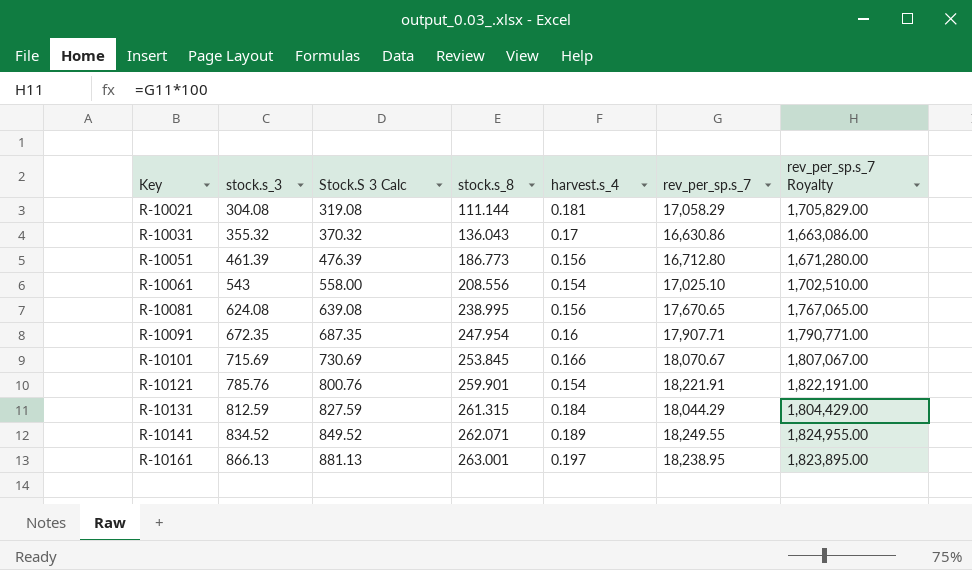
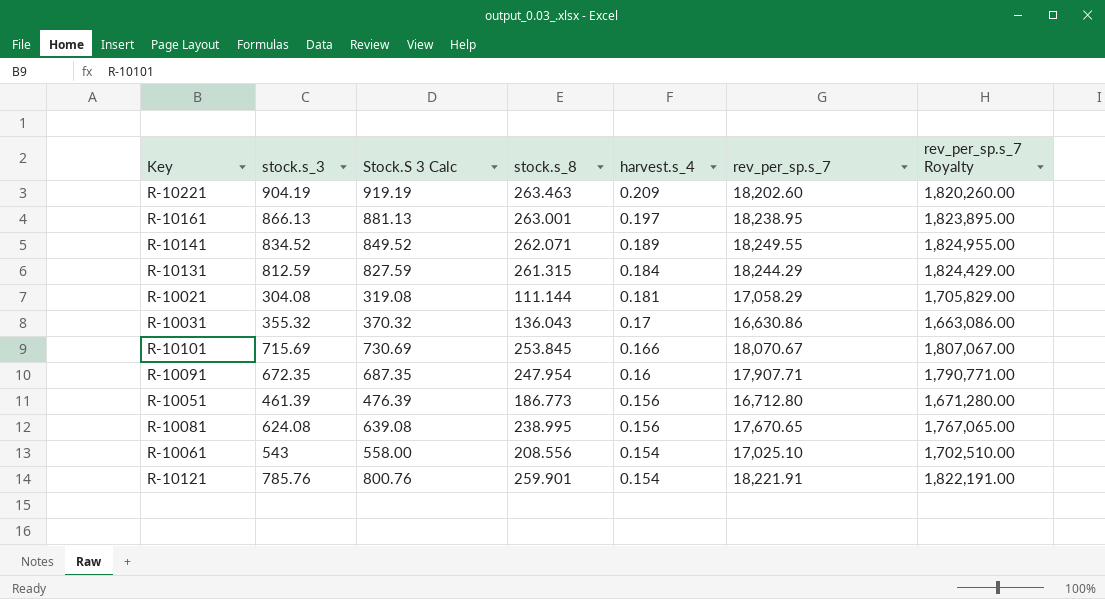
row order: Key ascending -> harvest.s_4 descending
row R-10221: none -> 904.19 | 919.19 | 263.463 | 0.209 | 18,202.60 | 1,820,260.00
R-10131 | rev_per_sp.s_7: 18,044.29 -> 18,244.29
R-10131 | rev_per_sp.s_7 Royalty: 1,804,429.00 -> 1,824,429.00

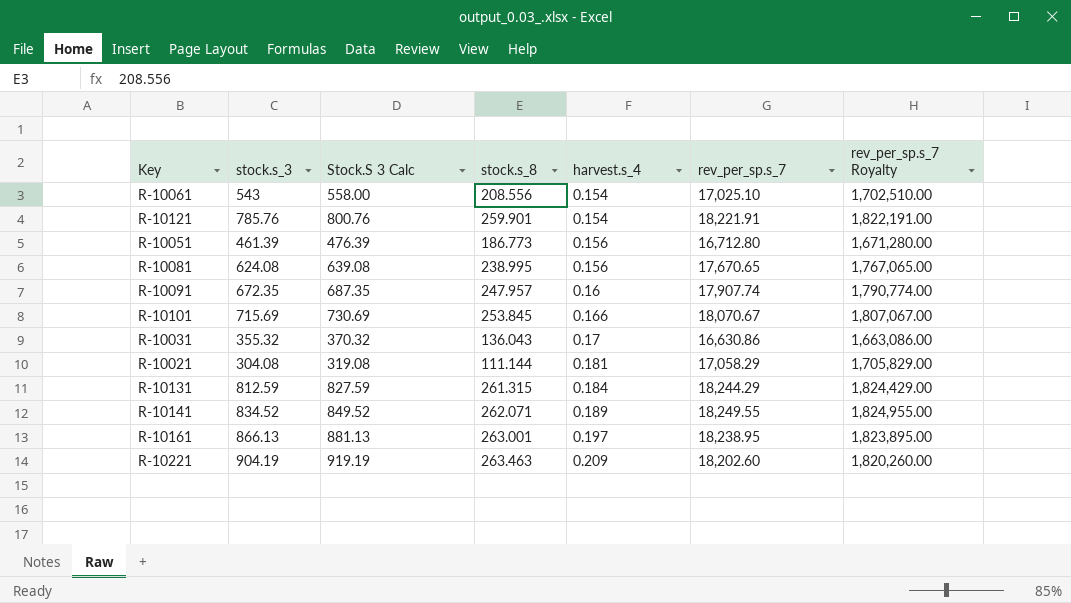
row order: harvest.s_4 descending -> harvest.s_4 ascending
R-10091 | stock.s_8: 247.954 -> 247.957
R-10091 | rev_per_sp.s_7: 17,907.71 -> 17,907.74
R-10091 | rev_per_sp.s_7 Royalty: 1,790,771.00 -> 1,790,774.00

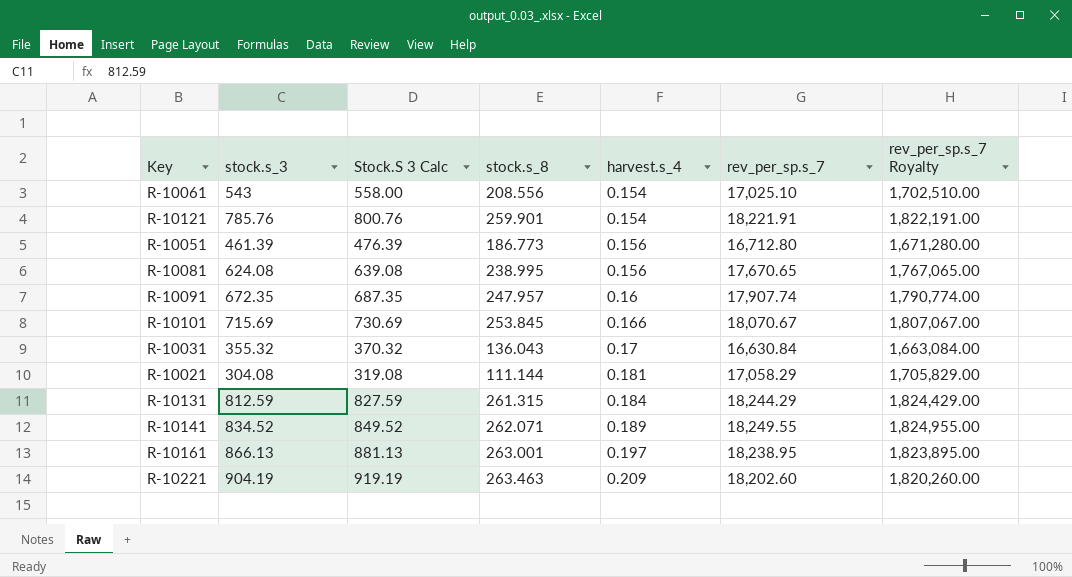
R-10031 | rev_per_sp.s_7: 16,630.86 -> 16,630.84
R-10031 | rev_per_sp.s_7 Royalty: 1,663,086.00 -> 1,663,084.00

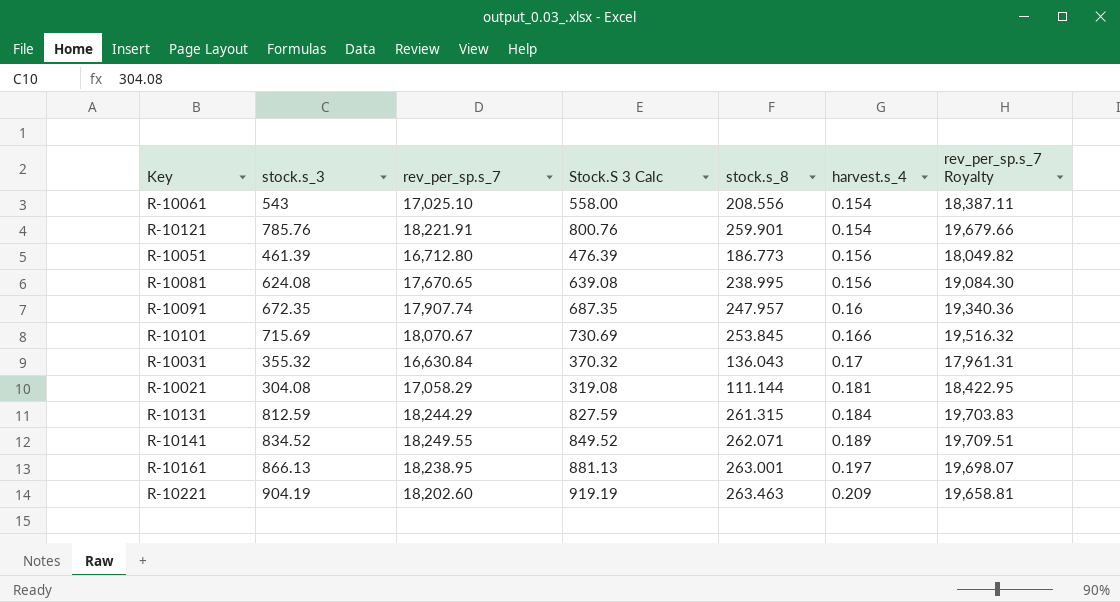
column rev_per_sp.s_7 | position: 6 -> 3
column rev_per_sp.s_7 Royalty | formula: [rev_per_sp.s_7] * 100 -> [rev_per_sp.s_7] * 1.08

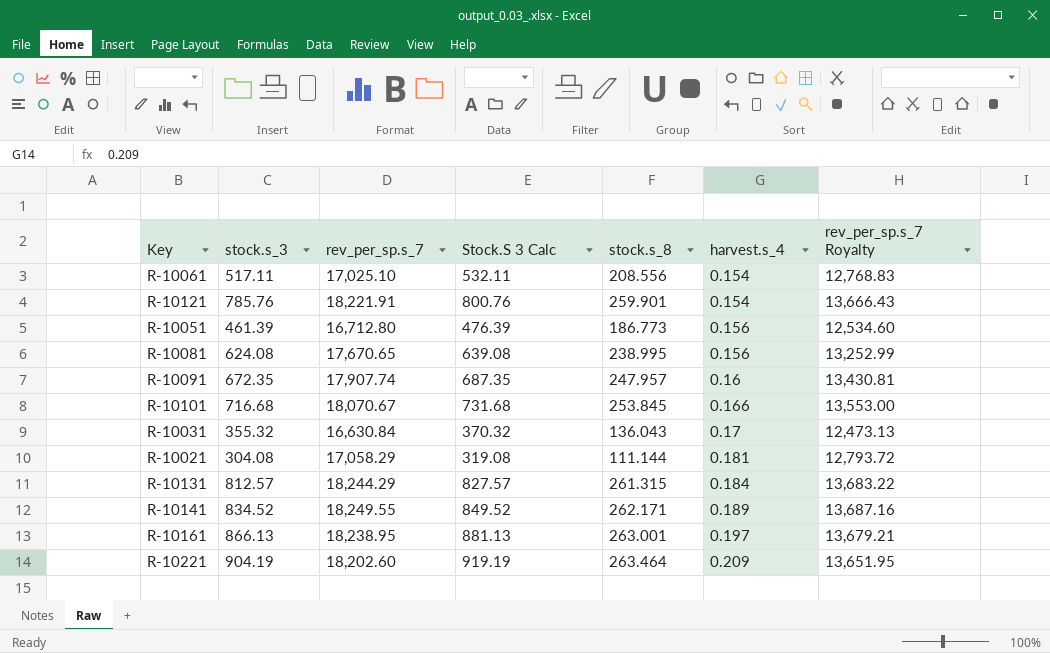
column rev_per_sp.s_7 Royalty | formula: [rev_per_sp.s_7] * 1.08 -> [rev_per_sp.s_7] * 0.75
R-10061 | stock.s_3: 543 -> 517.11
R-10061 | Stock.S 3 Calc: 558.00 -> 532.11
R-10101 | stock.s_3: 715.69 -> 716.68
R-10101 | Stock.S 3 Calc: 730.69 -> 731.68
R-10131 | stock.s_3: 812.59 -> 812.57
R-10131 | Stock.S 3 Calc: 827.59 -> 827.57
R-10141 | stock.s_8: 262.071 -> 262.171
R-10221 | stock.s_8: 263.463 -> 263.464

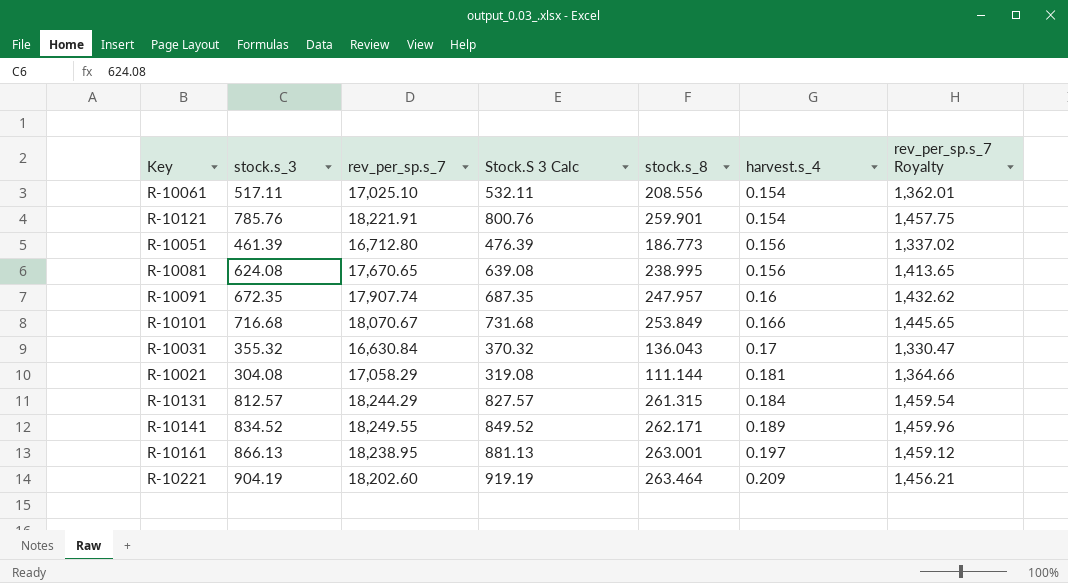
column rev_per_sp.s_7 Royalty | formula: [rev_per_sp.s_7] * 0.75 -> [rev_per_sp.s_7] * 0.08
R-10101 | stock.s_8: 253.845 -> 253.849

